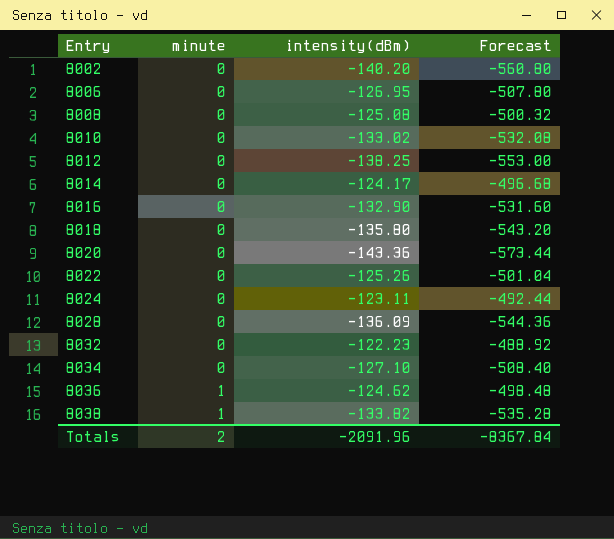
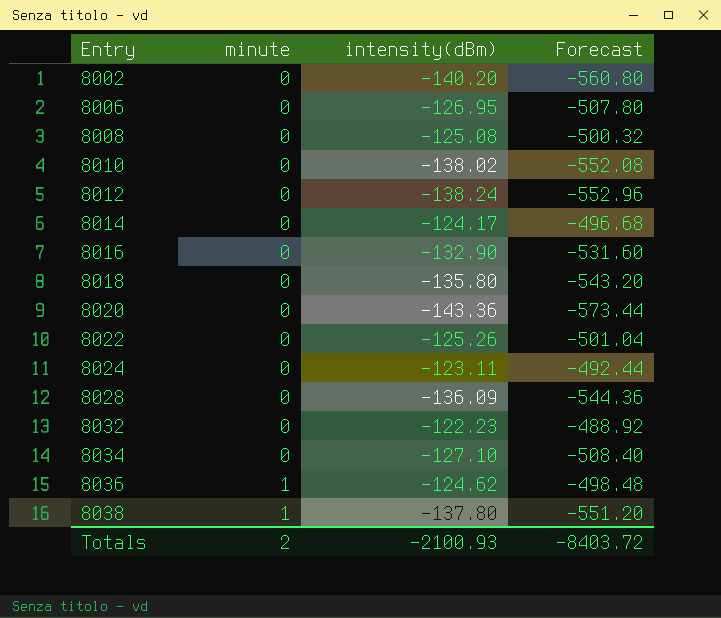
8010 | intensity(dBm): -133.02 -> -138.02
8010 | Forecast: -532.08 -> -552.08
8012 | intensity(dBm): -138.25 -> -138.24
8012 | Forecast: -553.00 -> -552.96
8038 | intensity(dBm): -133.82 -> -137.80
8038 | Forecast: -535.28 -> -551.20
Totals | intensity(dBm): -2091.96 -> -2100.93
Totals | Forecast: -8367.84 -> -8403.72

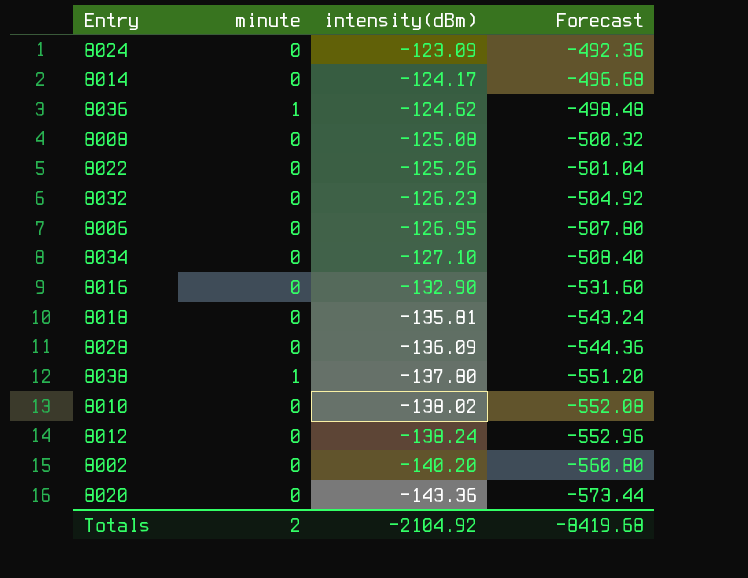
row order: Entry ascending -> intensity(dBm) descending
8024 | intensity(dBm): -123.11 -> -123.09
8024 | Forecast: -492.44 -> -492.36
8032 | intensity(dBm): -122.23 -> -126.23
8032 | Forecast: -488.92 -> -504.92
8018 | intensity(dBm): -135.80 -> -135.81
8018 | Forecast: -543.20 -> -543.24
Totals | intensity(dBm): -2100.93 -> -2104.92
Totals | Forecast: -8403.72 -> -8419.68

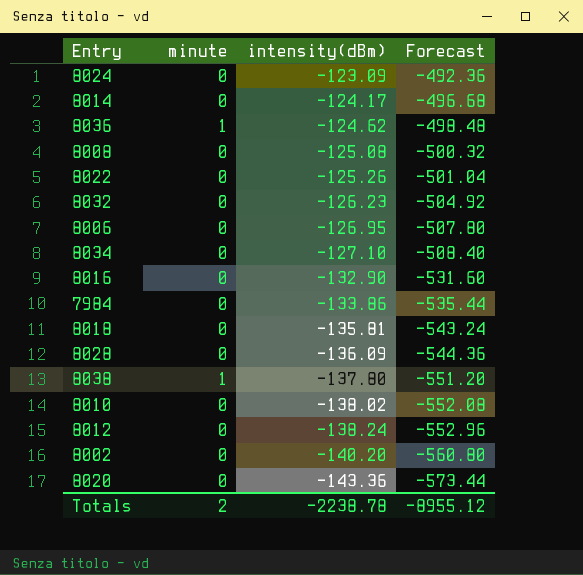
row 7984: none -> 0 | -133.86 | -535.44
Totals | intensity(dBm): -2104.92 -> -2238.78
Totals | Forecast: -8419.68 -> -8955.12

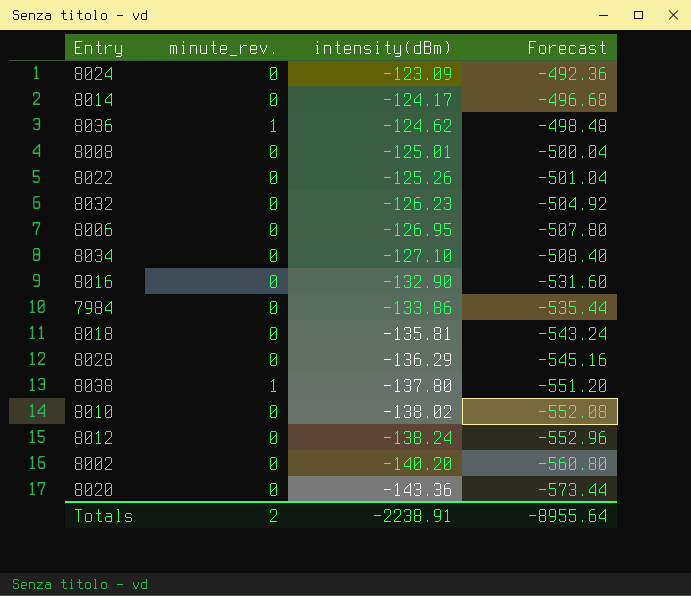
column name: minute -> minute_rev.
8008 | intensity(dBm): -125.08 -> -125.01
8008 | Forecast: -500.32 -> -500.04
8028 | intensity(dBm): -136.09 -> -136.29
8028 | Forecast: -544.36 -> -545.16
Totals | intensity(dBm): -2238.78 -> -2238.91
Totals | Forecast: -8955.12 -> -8955.64

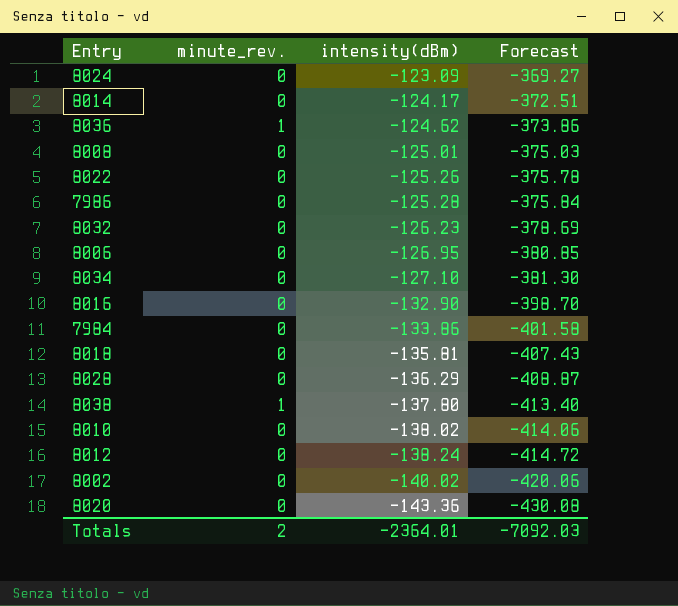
column Forecast | formula: [intensity(dBm)] * 4 -> [intensity(dBm)] * 3
row 7986: none -> 0 | -125.28 | -375.84
8002 | intensity(dBm): -140.20 -> -140.02
Totals | intensity(dBm): -2238.91 -> -2364.01
Totals | Forecast: -8955.64 -> -7092.03

